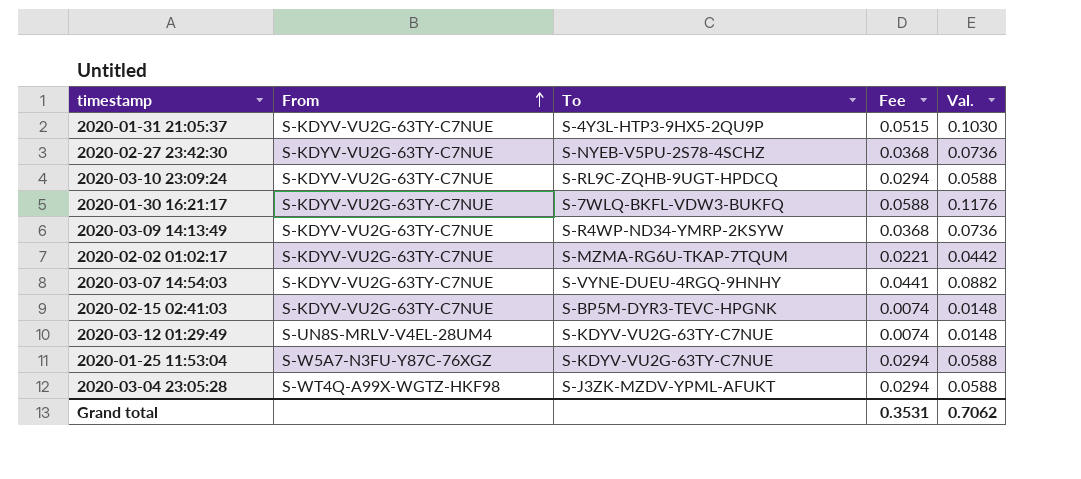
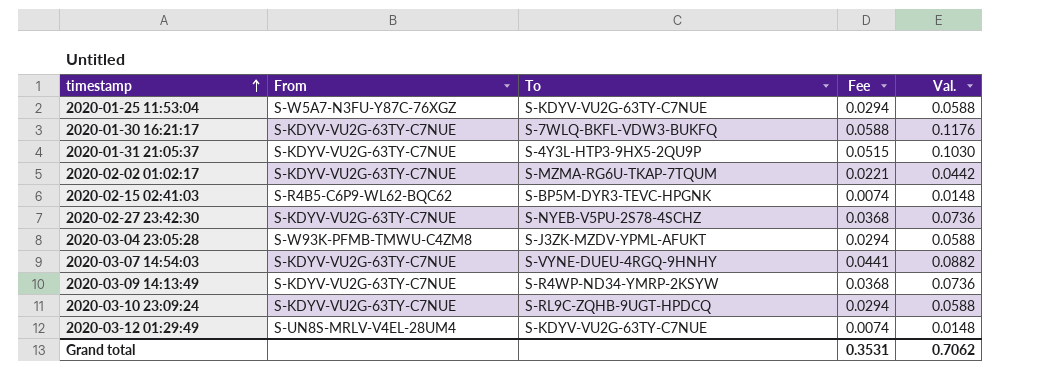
row order: From ascending -> timestamp ascending
2020-02-15 02:41:03 | From: S-KDYV-VU2G-63TY-C7NUE -> S-R4B5-C6P9-WL62-BQC62
2020-03-04 23:05:28 | From: S-WT4Q-A99X-WGTZ-HKF98 -> S-W93K-PFMB-TMWU-C4ZM8

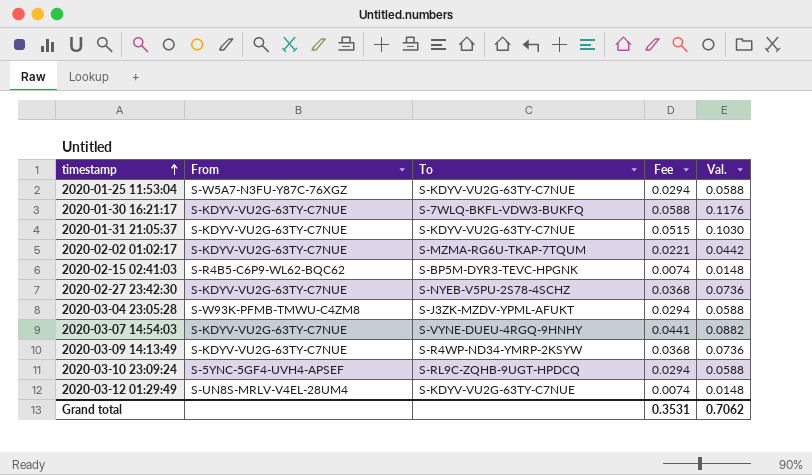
2020-01-31 21:05:37 | To: S-4Y3L-HTP3-9HX5-2QU9P -> S-KDYV-VU2G-63TY-C7NUE
2020-03-10 23:09:24 | From: S-KDYV-VU2G-63TY-C7NUE -> S-5YNC-5GF4-UVH4-APSEF

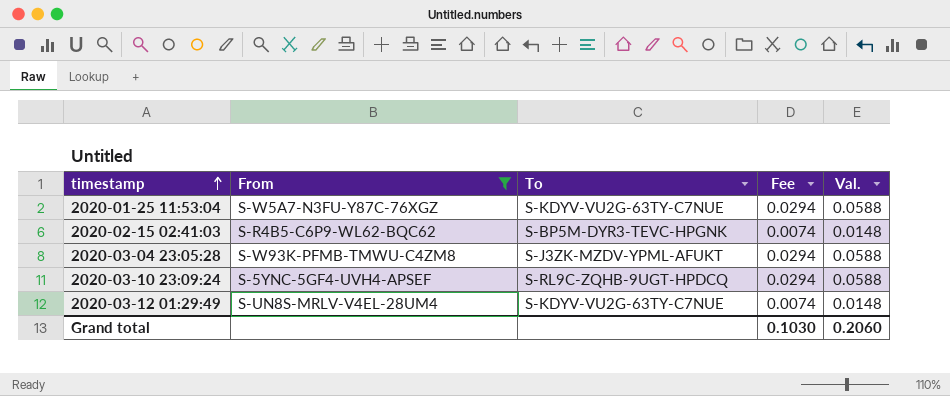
filter: none -> From != S-KDYV-VU2G-63TY-C7NUE
Grand total | Fee: 0.3531 -> 0.1030
Grand total | Val.: 0.7062 -> 0.2060

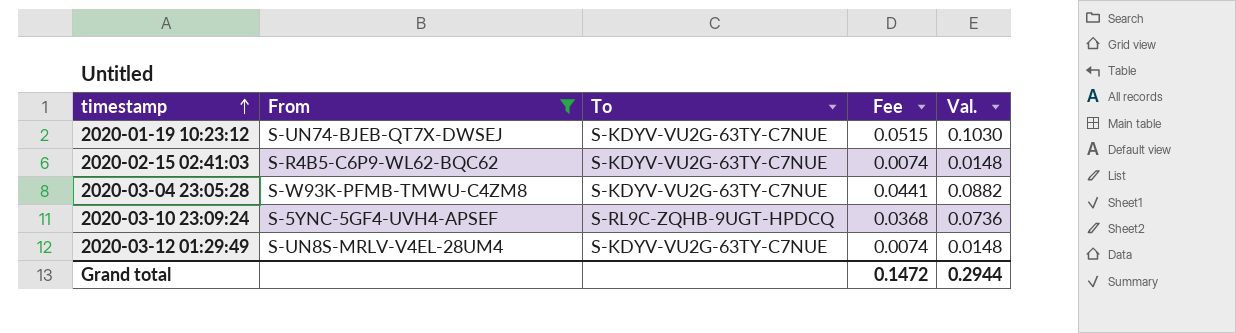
row 2020-01-25 11:53:04: S-W5A7-N3FU-Y87C-76XGZ | S-KDYV-VU2G-63TY-C7NUE | 0.0294 | 0.0588 -> none
row 2020-01-19 10:23:12: none -> S-UN74-BJEB-QT7X-DWSEJ | S-KDYV-VU2G-63TY-C7NUE | 0.0515 | 0.1030
2020-02-15 02:41:03 | To: S-BP5M-DYR3-TEVC-HPGNK -> S-KDYV-VU2G-63TY-C7NUE
2020-03-04 23:05:28 | To: S-J3ZK-MZDV-YPML-AFUKT -> S-KDYV-VU2G-63TY-C7NUE
2020-03-04 23:05:28 | Fee: 0.0294 -> 0.0441
2020-03-04 23:05:28 | Val.: 0.0588 -> 0.0882
2020-03-10 23:09:24 | Fee: 0.0294 -> 0.0368
2020-03-10 23:09:24 | Val.: 0.0588 -> 0.0736
Grand total | Fee: 0.1030 -> 0.1472
Grand total | Val.: 0.2060 -> 0.2944

